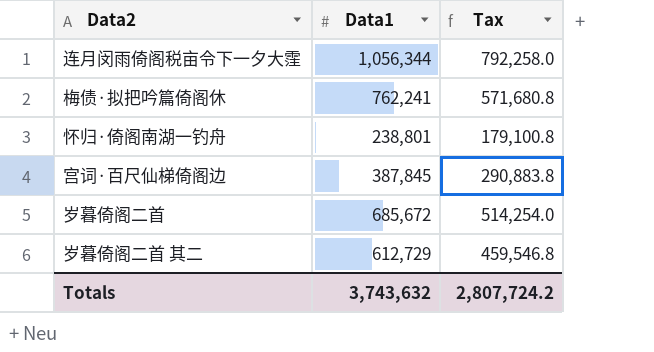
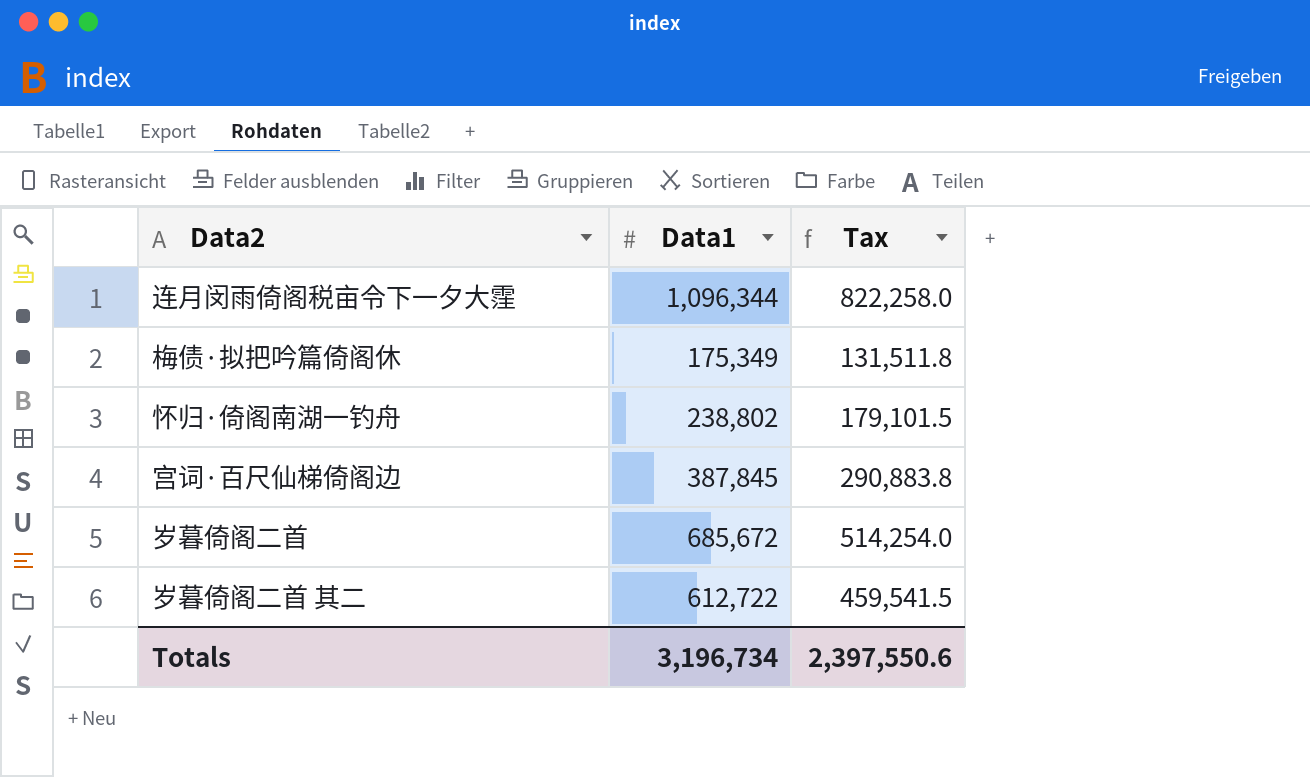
连月闵雨倚阁税亩令下一夕大霔 | Data1: 1,056,344 -> 1,096,344
连月闵雨倚阁税亩令下一夕大霔 | Tax: 792,258.0 -> 822,258.0
梅债·拟把吟篇倚阁休 | Data1: 762,241 -> 175,349
梅债·拟把吟篇倚阁休 | Tax: 571,680.8 -> 131,511.8
怀归·倚阁南湖一钓舟 | Data1: 238,801 -> 238,802
怀归·倚阁南湖一钓舟 | Tax: 179,100.8 -> 179,101.5
岁暮倚阁二首 其二 | Data1: 612,729 -> 612,722
岁暮倚阁二首 其二 | Tax: 459,546.8 -> 459,541.5
Totals | Data1: 3,743,632 -> 3,196,734
Totals | Tax: 2,807,724.2 -> 2,397,550.6

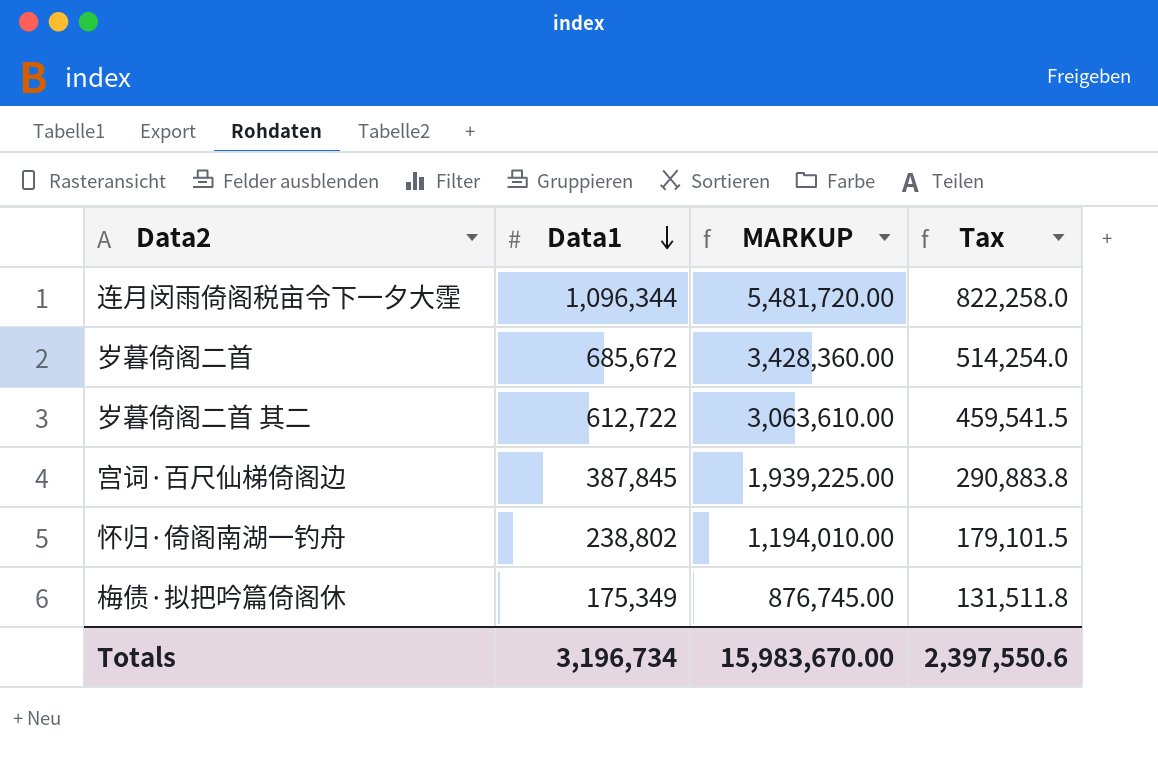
row order: none -> Data1 descending
column MARKUP | formula: none -> [Data1] * 5

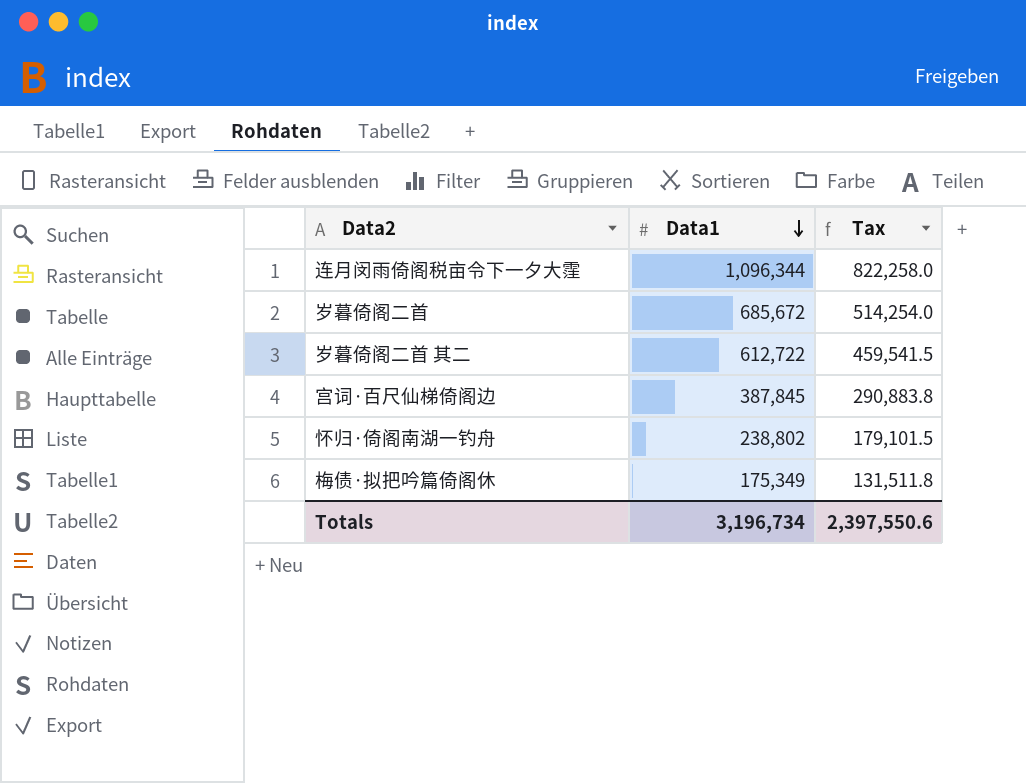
column MARKUP | formula: [Data1] * 5 -> none

